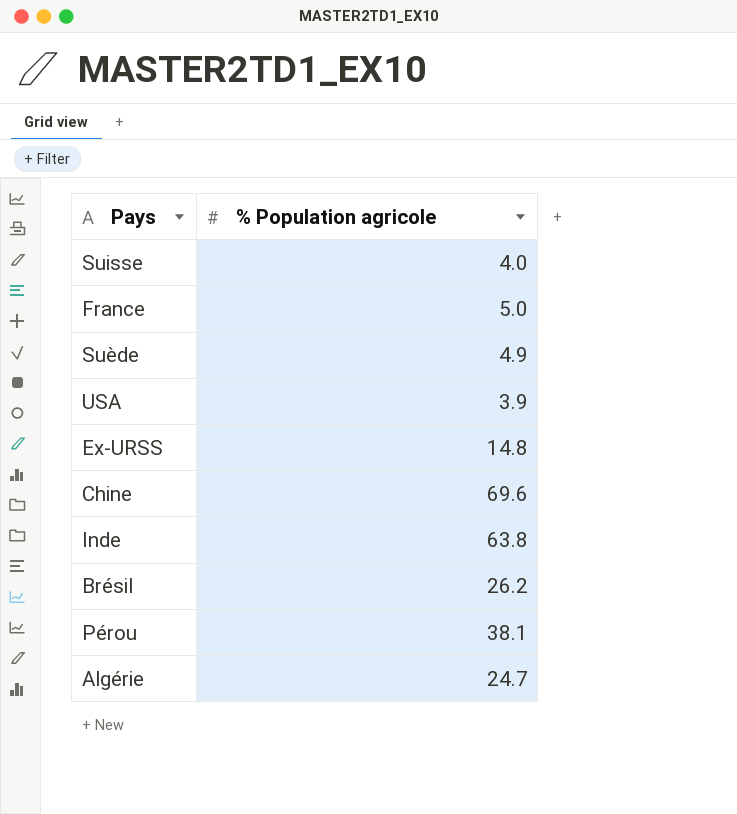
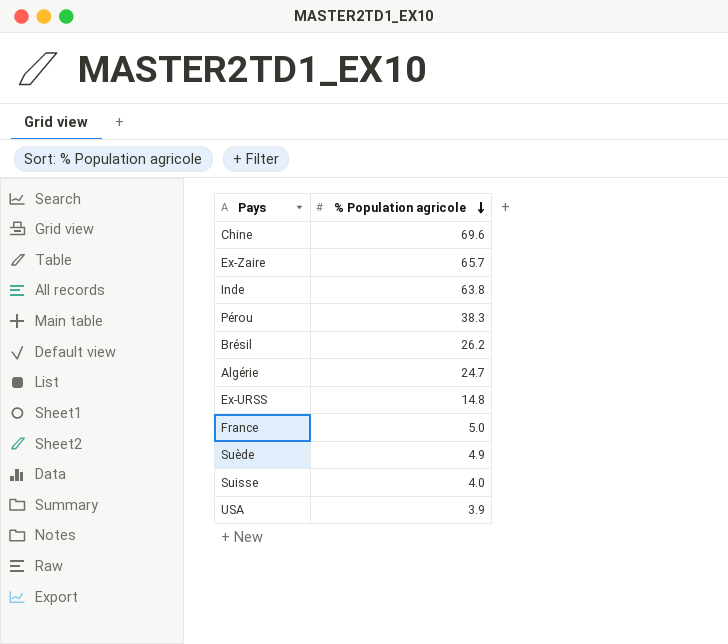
row order: none -> % Population agricole descending
row Ex-Zaire: none -> 65.7
Pérou | % Population agricole: 38.1 -> 38.3

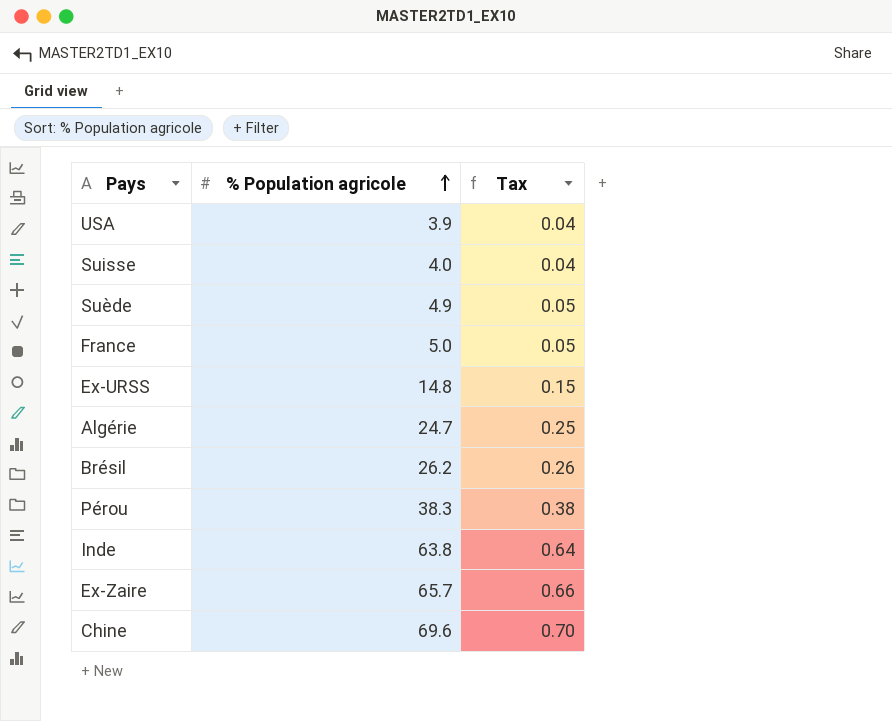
row order: % Population agricole descending -> % Population agricole ascending
column Tax | formula: none -> [% Population agricole] * 0.01

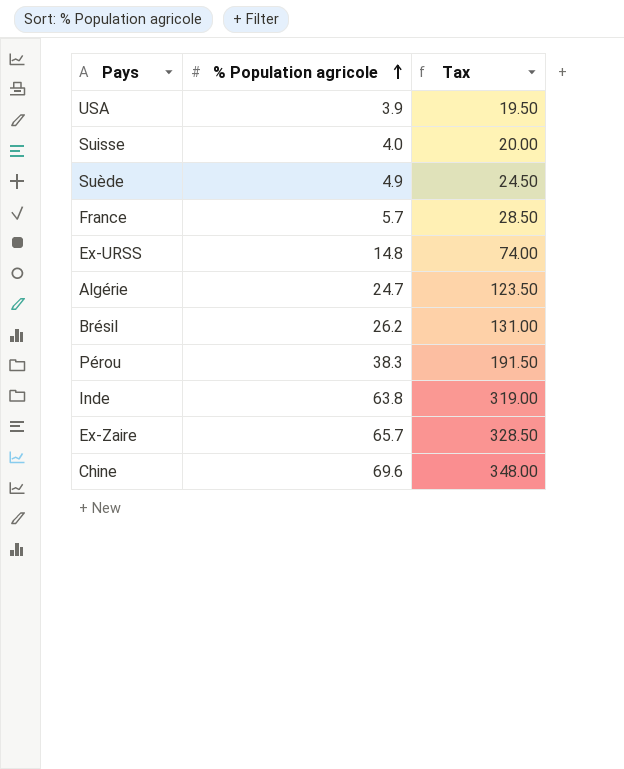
column Tax | formula: [% Population agricole] * 0.01 -> [% Population agricole] * 5
France | % Population agricole: 5.0 -> 5.7

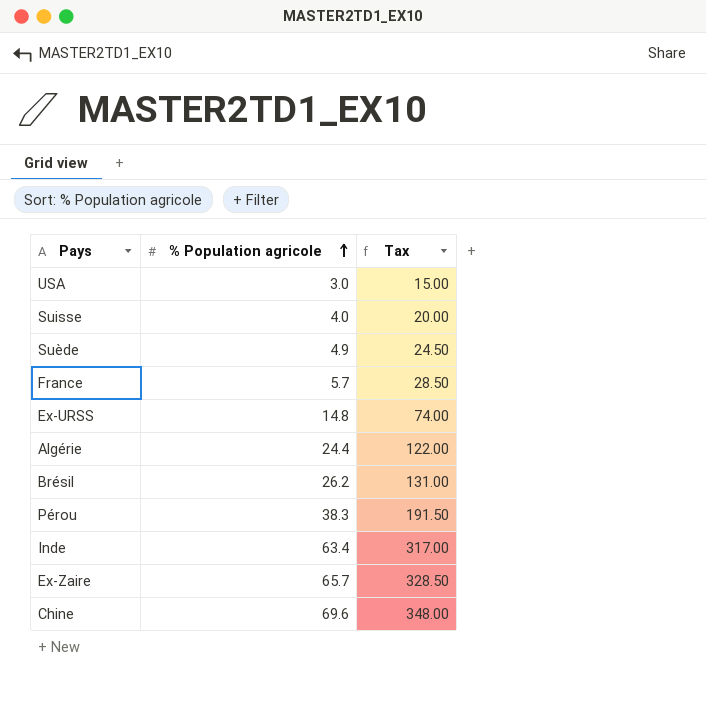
USA | % Population agricole: 3.9 -> 3.0
USA | Tax: 19.50 -> 15.00
Algérie | % Population agricole: 24.7 -> 24.4
Algérie | Tax: 123.50 -> 122.00
Inde | % Population agricole: 63.8 -> 63.4
Inde | Tax: 319.00 -> 317.00

